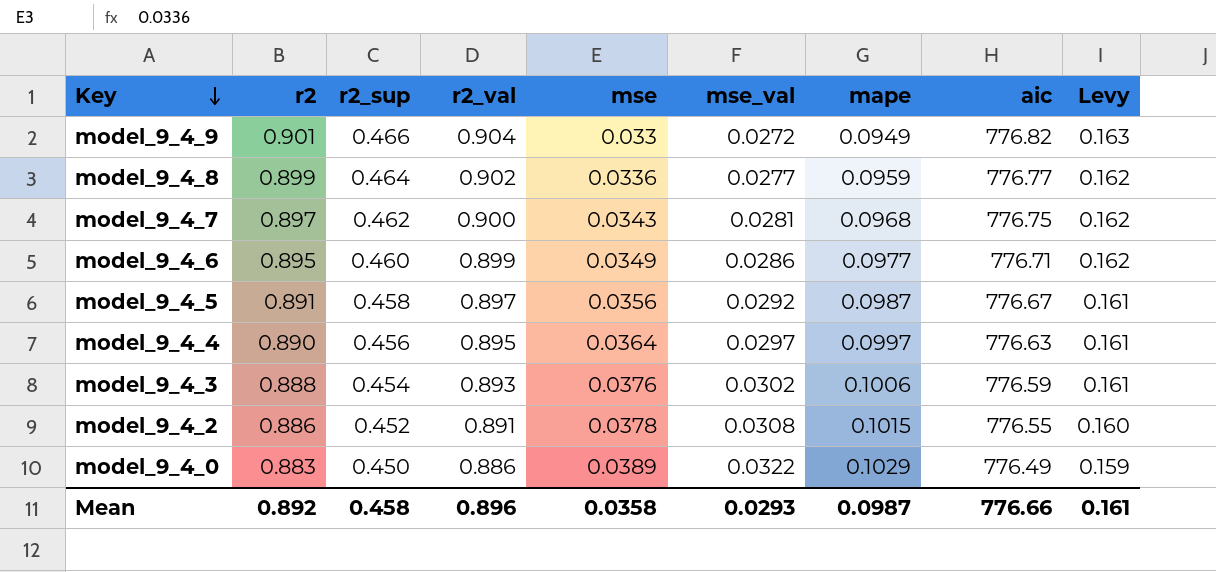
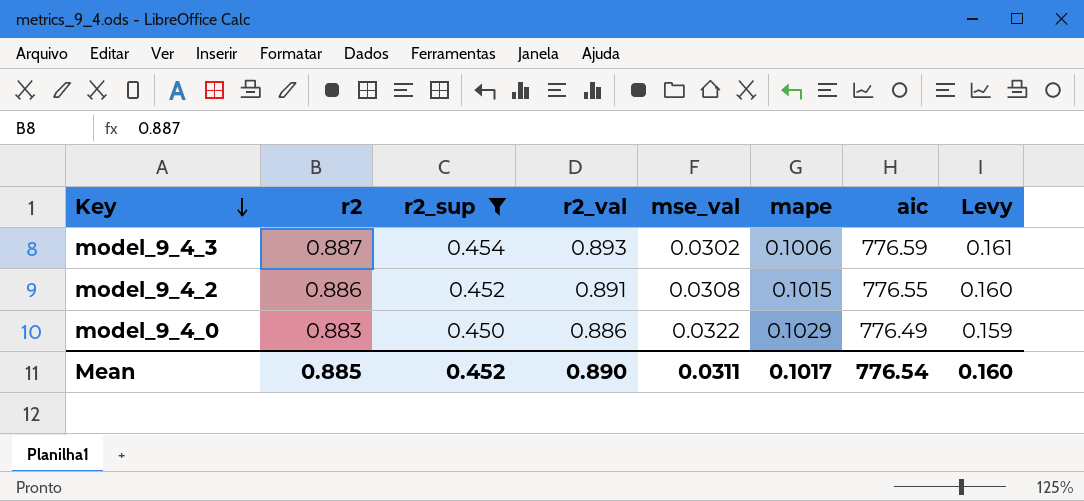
filter: none -> r2_sup <= 0.454
column mse | position: 5 -> none
model_9_4_3 | r2: 0.888 -> 0.887
Mean | r2: 0.892 -> 0.885
Mean | r2_sup: 0.458 -> 0.452
Mean | r2_val: 0.896 -> 0.890
Mean | mse_val: 0.0293 -> 0.0311
Mean | mape: 0.0987 -> 0.1017
Mean | aic: 776.66 -> 776.54
Mean | Levy: 0.161 -> 0.160

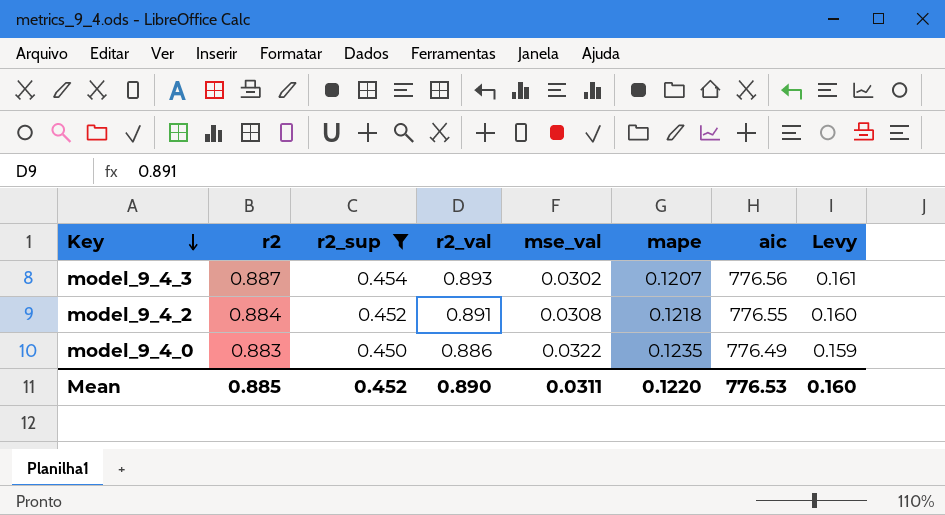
model_9_4_3 | mape: 0.1006 -> 0.1207
model_9_4_3 | aic: 776.59 -> 776.56
model_9_4_2 | r2: 0.886 -> 0.884
model_9_4_2 | mape: 0.1015 -> 0.1218
model_9_4_0 | mape: 0.1029 -> 0.1235
Mean | mape: 0.1017 -> 0.1220
Mean | aic: 776.54 -> 776.53

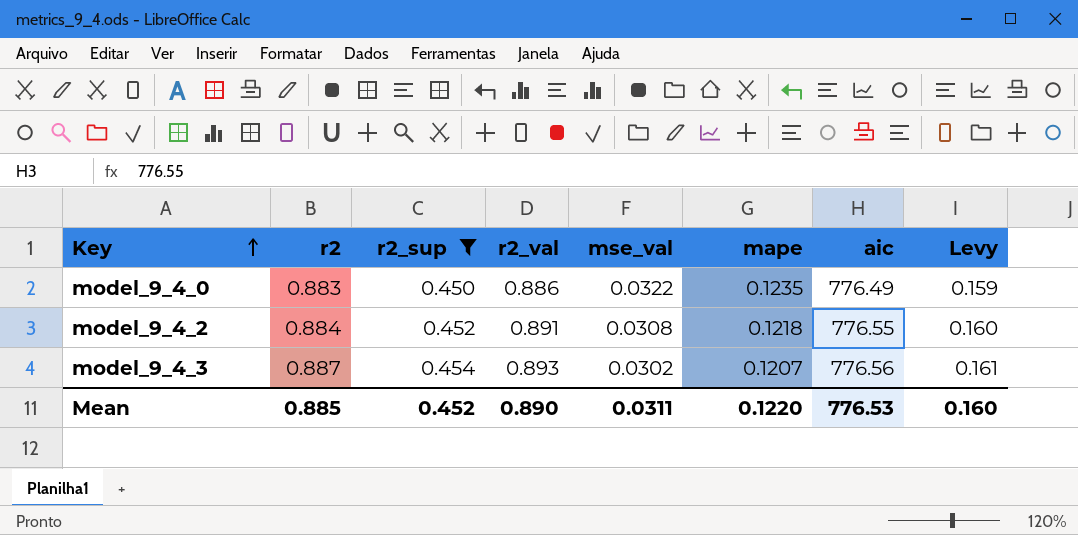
row order: Key descending -> Key ascending

